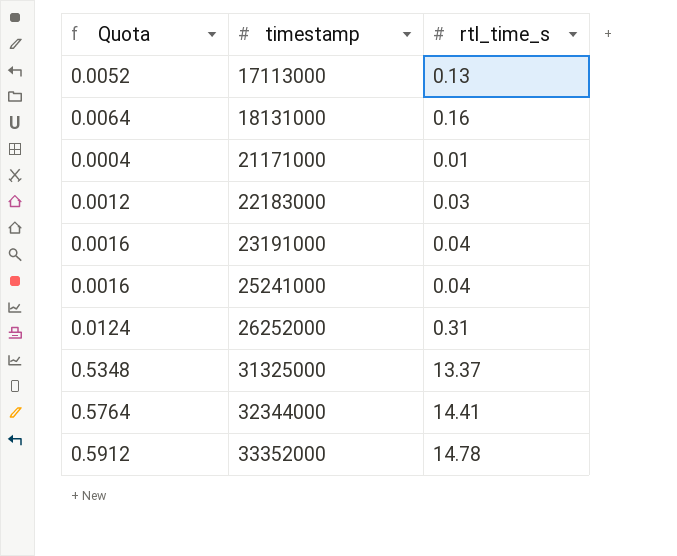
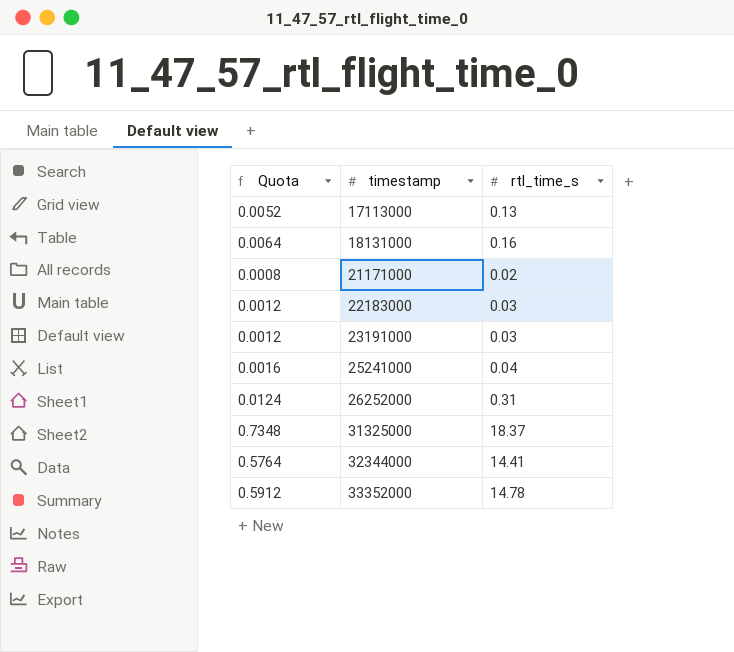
21171000 | Quota: 0.0004 -> 0.0008
21171000 | rtl_time_s: 0.01 -> 0.02
23191000 | Quota: 0.0016 -> 0.0012
23191000 | rtl_time_s: 0.04 -> 0.03
31325000 | Quota: 0.5348 -> 0.7348
31325000 | rtl_time_s: 13.37 -> 18.37

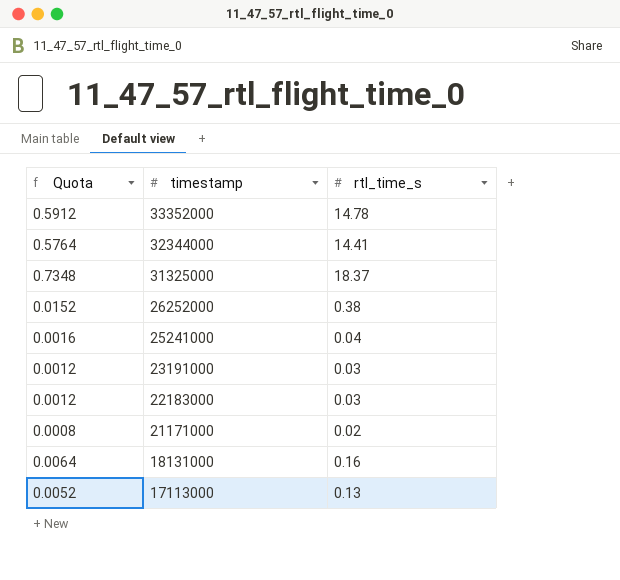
row order: timestamp ascending -> timestamp descending
26252000 | Quota: 0.0124 -> 0.0152
26252000 | rtl_time_s: 0.31 -> 0.38

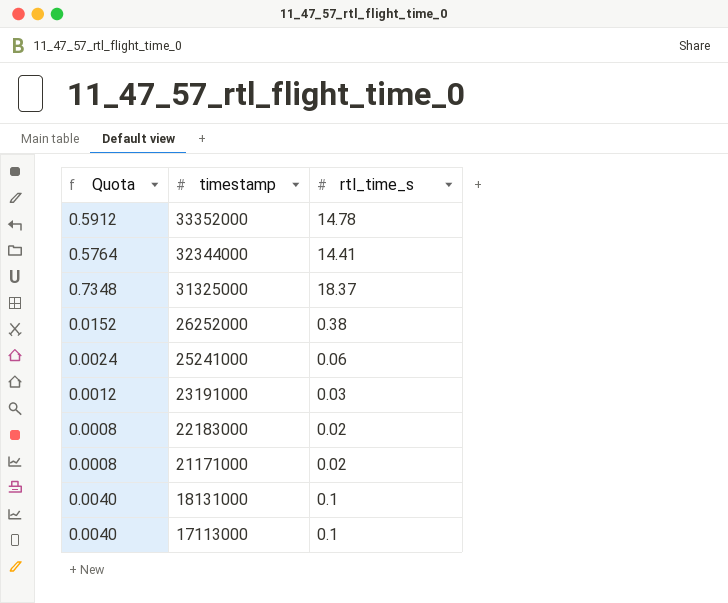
25241000 | Quota: 0.0016 -> 0.0024
25241000 | rtl_time_s: 0.04 -> 0.06
22183000 | Quota: 0.0012 -> 0.0008
22183000 | rtl_time_s: 0.03 -> 0.02
18131000 | Quota: 0.0064 -> 0.0040
18131000 | rtl_time_s: 0.16 -> 0.1
17113000 | Quota: 0.0052 -> 0.0040
17113000 | rtl_time_s: 0.13 -> 0.1

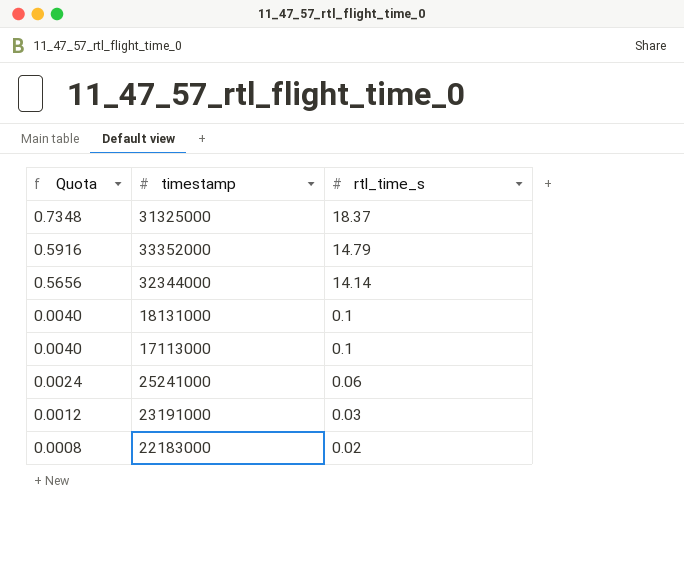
row order: timestamp descending -> Quota descending
row 26252000: 0.0152 | 0.38 -> none
row 21171000: 0.0008 | 0.02 -> none
33352000 | Quota: 0.5912 -> 0.5916
33352000 | rtl_time_s: 14.78 -> 14.79
32344000 | Quota: 0.5764 -> 0.5656
32344000 | rtl_time_s: 14.41 -> 14.14

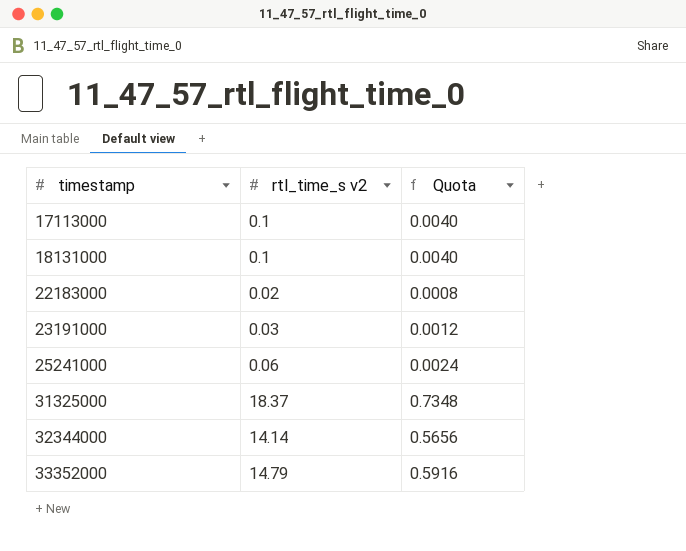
row order: Quota descending -> timestamp ascending
column name: rtl_time_s -> rtl_time_s v2
column Quota | position: 1 -> 3

